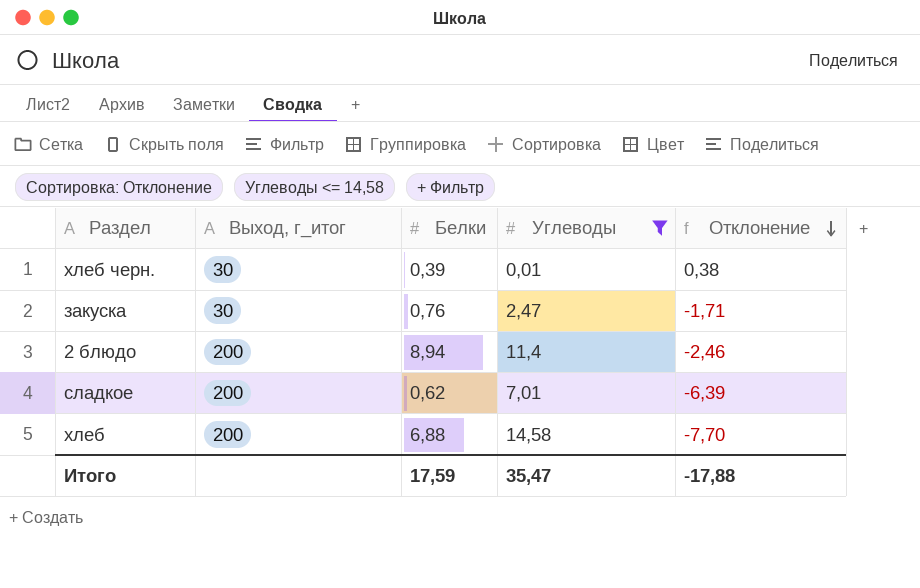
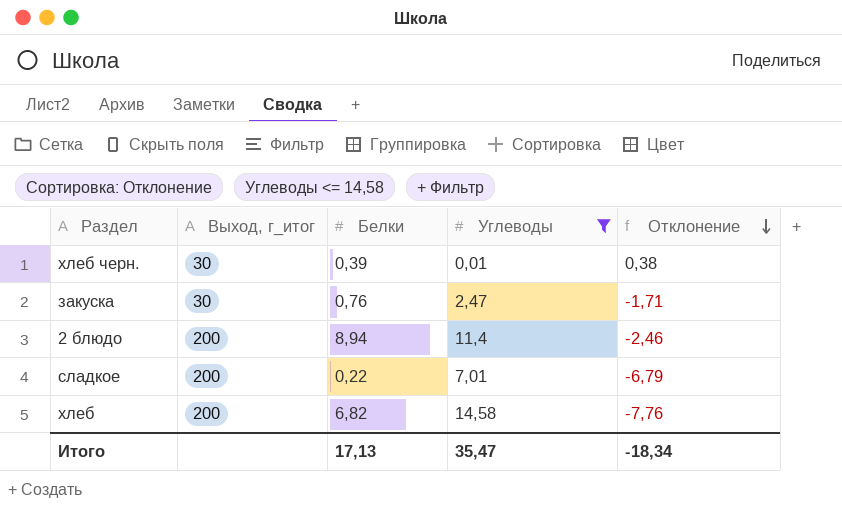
сладкое | Белки: 0,62 -> 0,22
сладкое | Отклонение: -6,39 -> -6,79
хлеб | Белки: 6,88 -> 6,82
хлеб | Отклонение: -7,70 -> -7,76
Итого | Белки: 17,59 -> 17,13
Итого | Отклонение: -17,88 -> -18,34

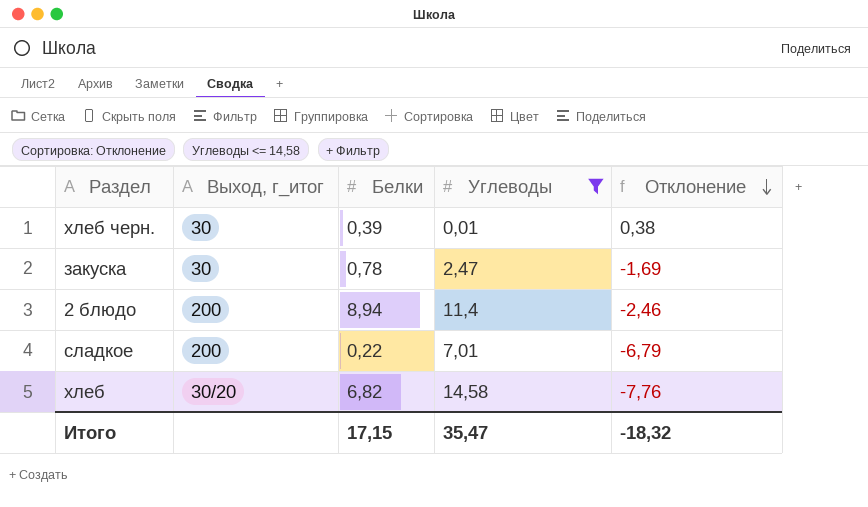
закуска | Белки: 0,76 -> 0,78
закуска | Отклонение: -1,71 -> -1,69
хлеб | Выход, г_итог: 200 -> 30/20
Итого | Белки: 17,13 -> 17,15
Итого | Отклонение: -18,34 -> -18,32

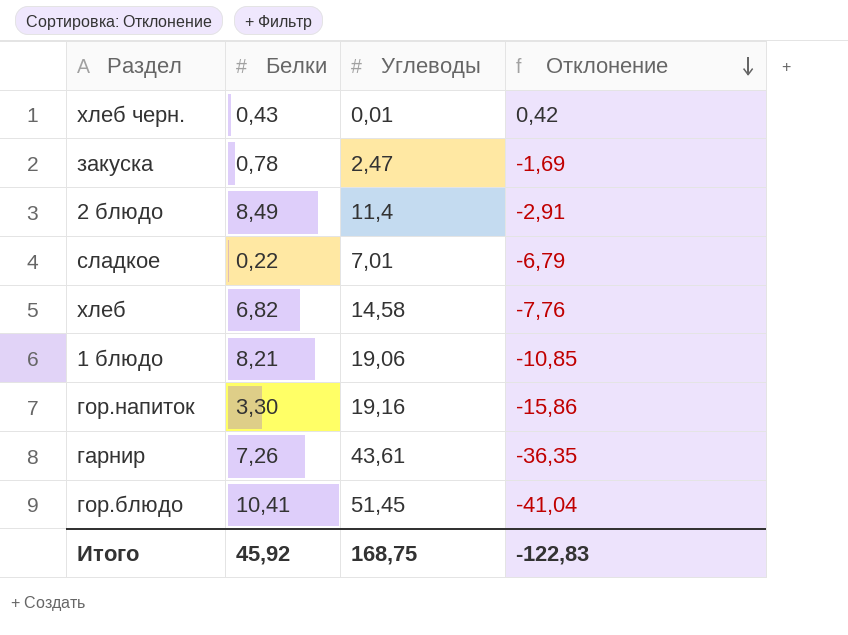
filter: Углеводы <= 14,58 -> none
column Выход, г_итог | position: 2 -> none
хлеб черн. | Белки: 0,39 -> 0,43
хлеб черн. | Отклонение: 0,38 -> 0,42
2 блюдо | Белки: 8,94 -> 8,49
2 блюдо | Отклонение: -2,46 -> -2,91
Итого | Белки: 17,15 -> 45,92
Итого | Углеводы: 35,47 -> 168,75
Итого | Отклонение: -18,32 -> -122,83

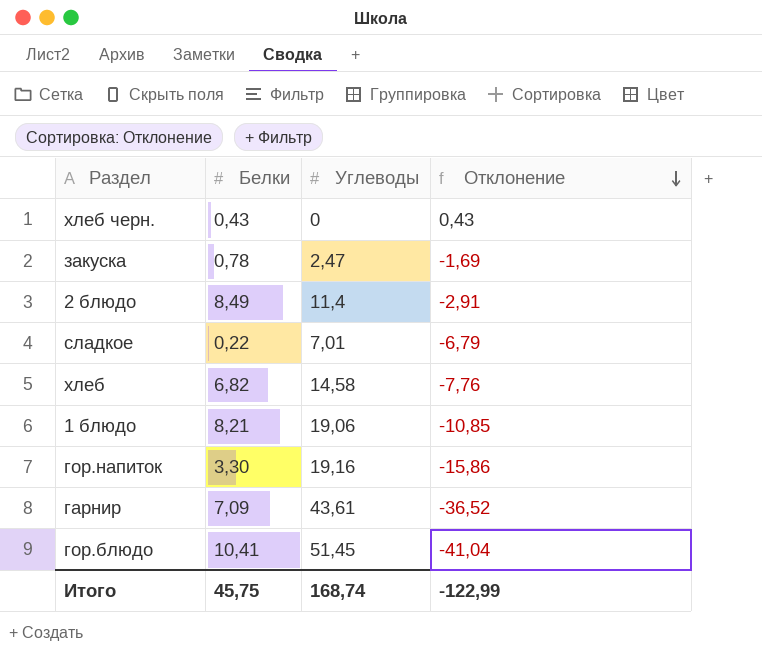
хлеб черн. | Углеводы: 0,01 -> 0
хлеб черн. | Отклонение: 0,42 -> 0,43
гарнир | Белки: 7,26 -> 7,09
гарнир | Отклонение: -36,35 -> -36,52
Итого | Белки: 45,92 -> 45,75
Итого | Углеводы: 168,75 -> 168,74
Итого | Отклонение: -122,83 -> -122,99

